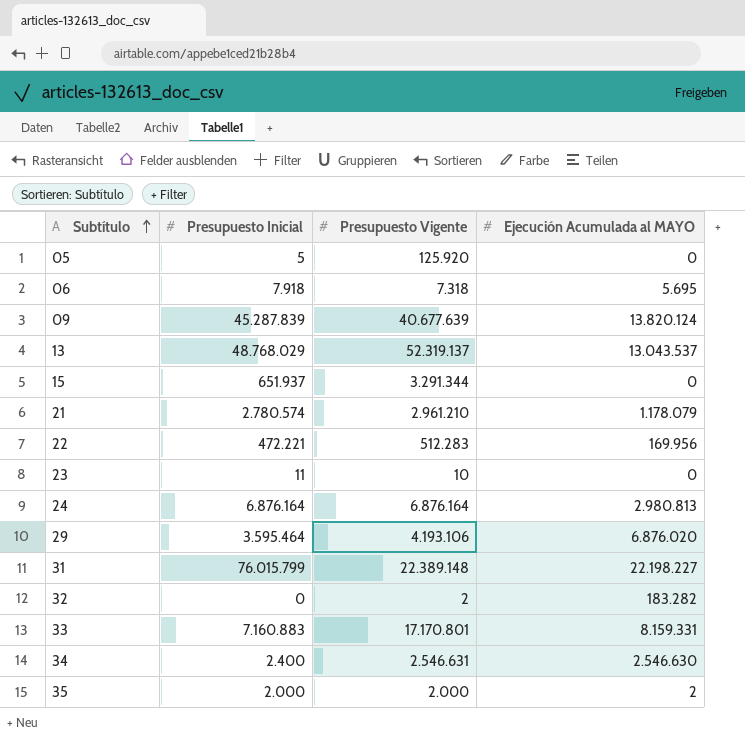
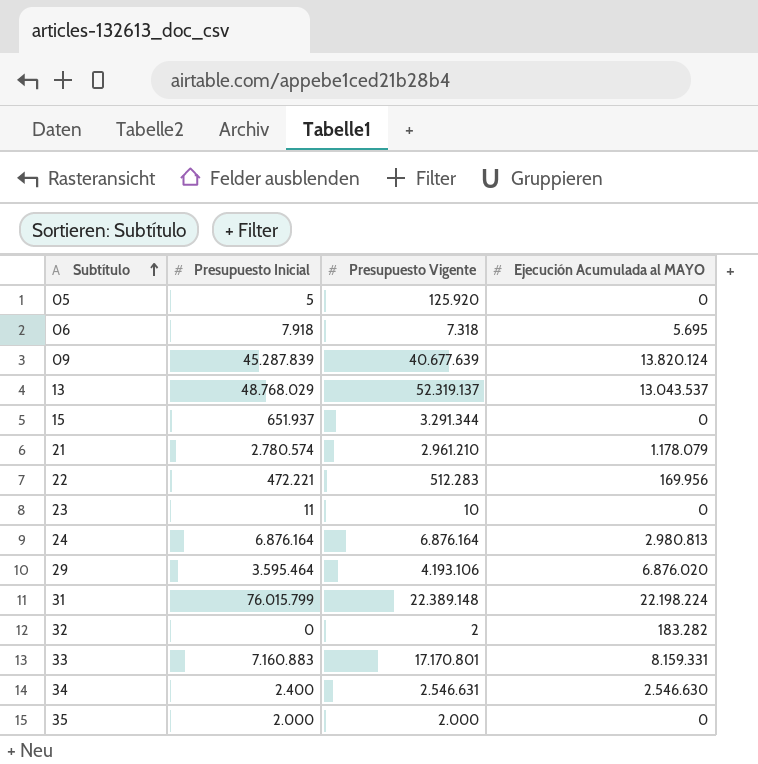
31 | Ejecución Acumulada al MAYO: 22.198.227 -> 22.198.224
35 | Ejecución Acumulada al MAYO: 2 -> 0

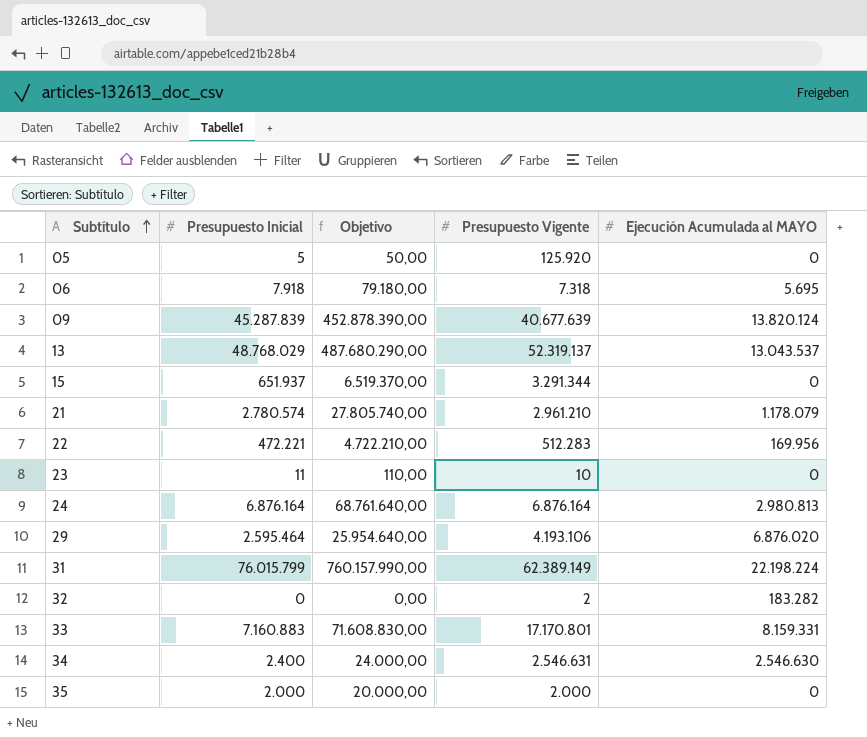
column Objetivo | formula: none -> [Presupuesto Inicial] * 10
29 | Presupuesto Inicial: 3.595.464 -> 2.595.464
31 | Presupuesto Vigente: 22.389.148 -> 62.389.149

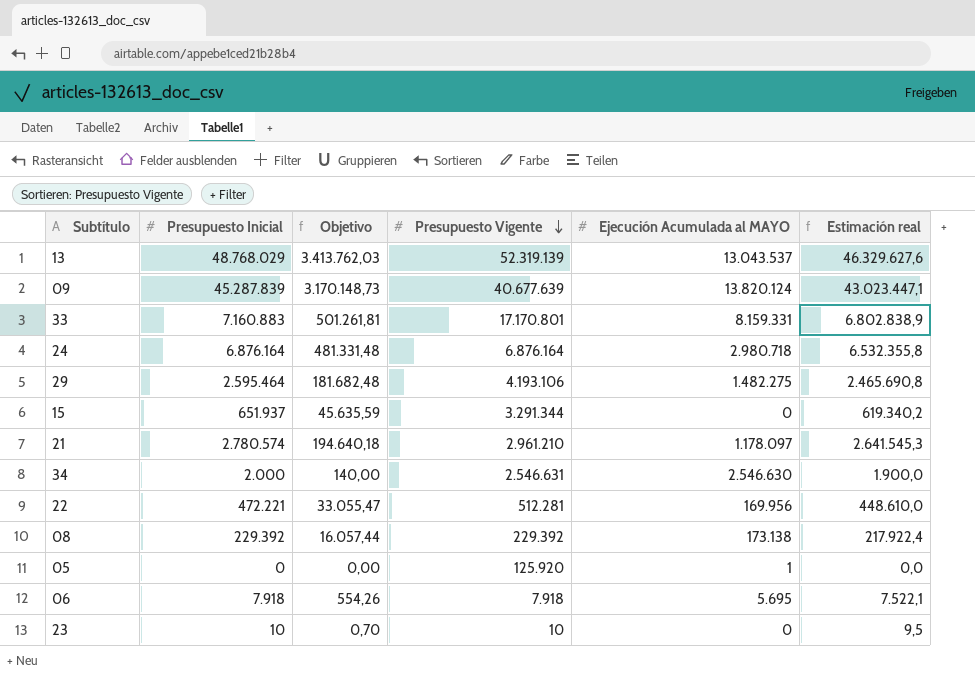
row order: Subtítulo ascending -> Presupuesto Vigente descending
column Objetivo | formula: [Presupuesto Inicial] * 10 -> [Presupuesto Inicial] * 0,07
column Estimación real | formula: none -> [Presupuesto Inicial] * 0,95
row 31: 76.015.799 | 760.157.990,00 | 62.389.149 | 22.198.224 -> none
row 32: 0 | 0,00 | 2 | 183.282 -> none
row 35: 2.000 | 20.000,00 | 2.000 | 0 -> none
13 | Presupuesto Vigente: 52.319.137 -> 52.319.139
24 | Ejecución Acumulada al MAYO: 2.980.813 -> 2.980.718
29 | Ejecución Acumulada al MAYO: 6.876.020 -> 1.482.275
21 | Ejecución Acumulada al MAYO: 1.178.079 -> 1.178.097
34 | Presupuesto Inicial: 2.400 -> 2.000
22 | Presupuesto Vigente: 512.283 -> 512.281
row 08: none -> 229.392 | 16.057,44 | 229.392 | 173.138 | 217.922,4
05 | Presupuesto Inicial: 5 -> 0
05 | Ejecución Acumulada al MAYO: 0 -> 1
06 | Presupuesto Vigente: 7.318 -> 7.918
23 | Presupuesto Inicial: 11 -> 10

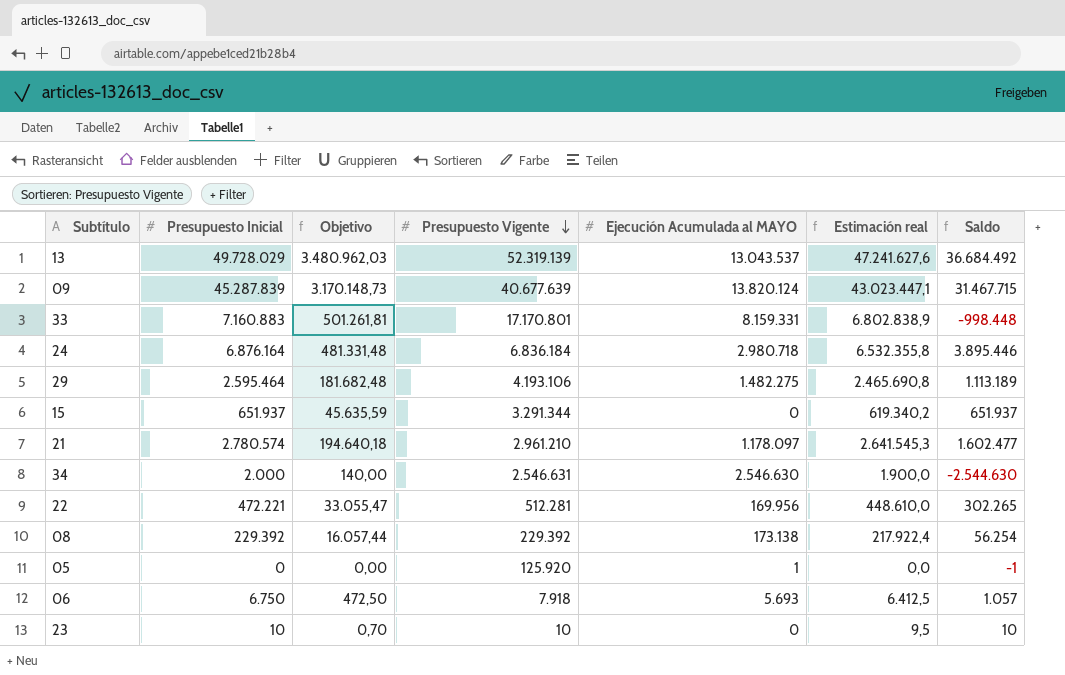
column Saldo | formula: none -> [Presupuesto Inicial] - [Ejecución Acumulada al MAYO]
13 | Presupuesto Inicial: 48.768.029 -> 49.728.029
13 | Objetivo: 3.413.762,03 -> 3.480.962,03
13 | Estimación real: 46.329.627,6 -> 47.241.627,6
24 | Presupuesto Vigente: 6.876.164 -> 6.836.184
06 | Presupuesto Inicial: 7.918 -> 6.750
06 | Objetivo: 554,26 -> 472,50
06 | Ejecución Acumulada al MAYO: 5.695 -> 5.693
06 | Estimación real: 7.522,1 -> 6.412,5

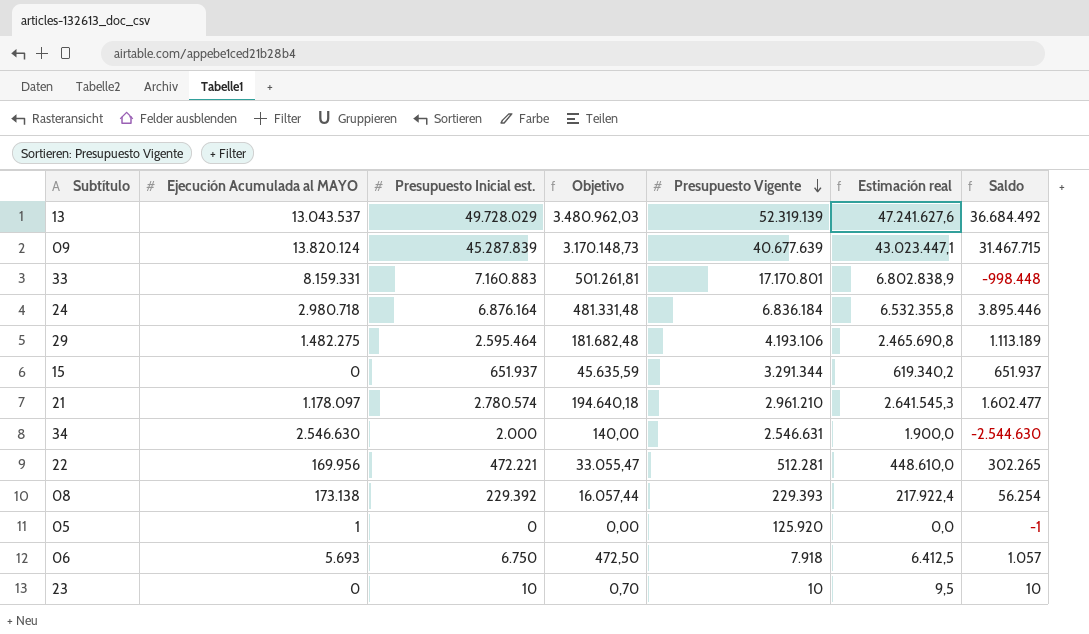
column Ejecución Acumulada al MAYO | position: 5 -> 2
column name: Presupuesto Inicial -> Presupuesto Inicial est.
08 | Presupuesto Vigente: 229.392 -> 229.393

